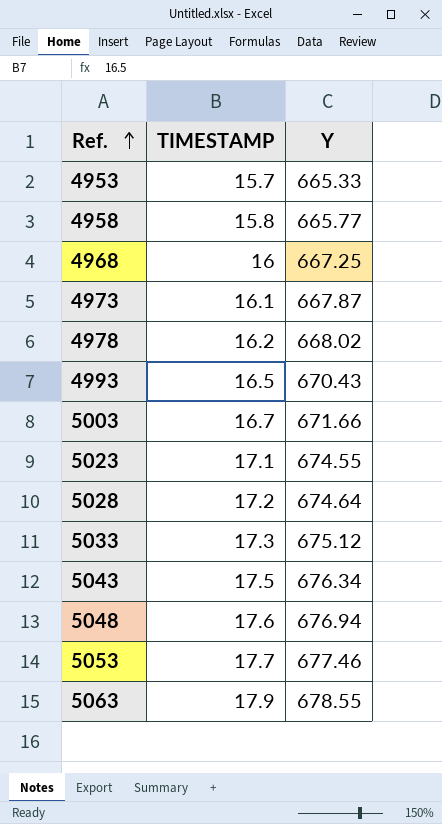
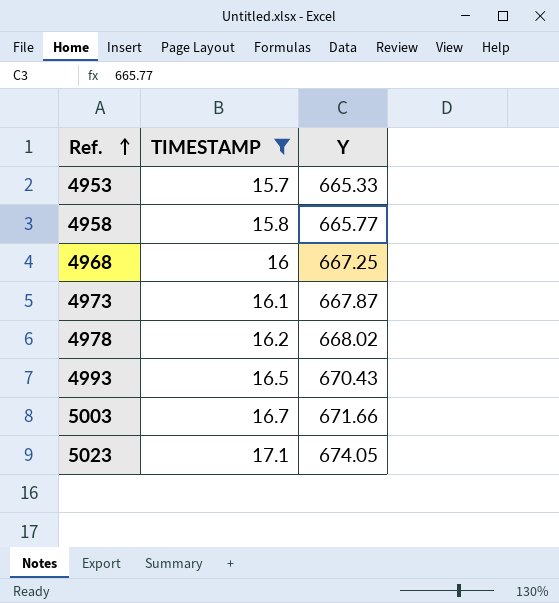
filter: none -> TIMESTAMP <= 17.1
5023 | Y: 674.55 -> 674.05

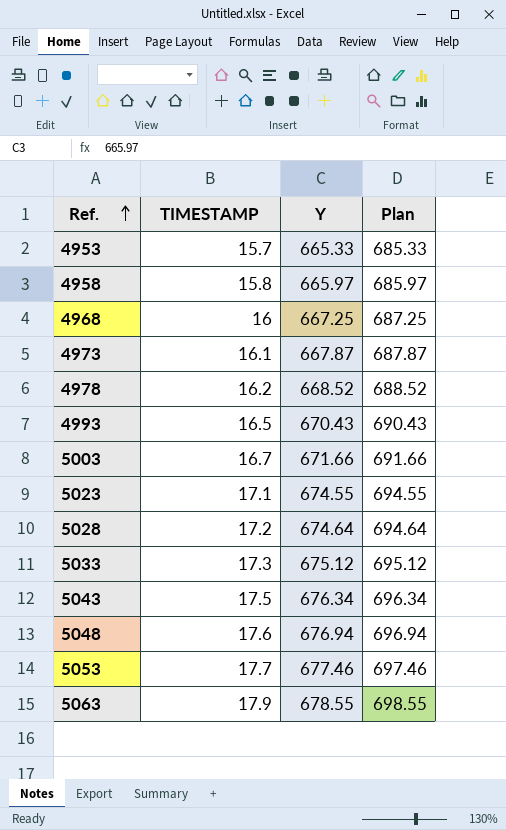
filter: TIMESTAMP <= 17.1 -> none
column Plan | formula: none -> [Y] + 20
4958 | Y: 665.77 -> 665.97
4978 | Y: 668.02 -> 668.52
5023 | Y: 674.05 -> 674.55

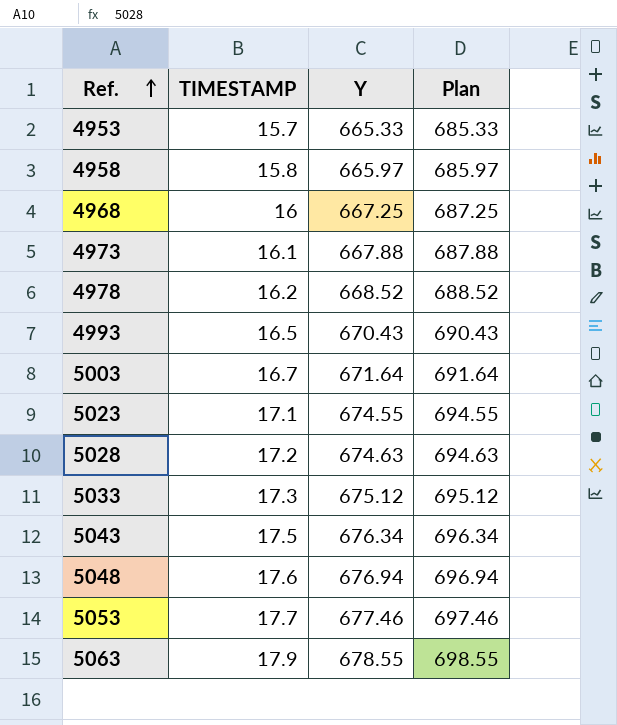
4973 | Y: 667.87 -> 667.88
4973 | Plan: 687.87 -> 687.88
5003 | Y: 671.66 -> 671.64
5003 | Plan: 691.66 -> 691.64
5028 | Y: 674.64 -> 674.63
5028 | Plan: 694.64 -> 694.63

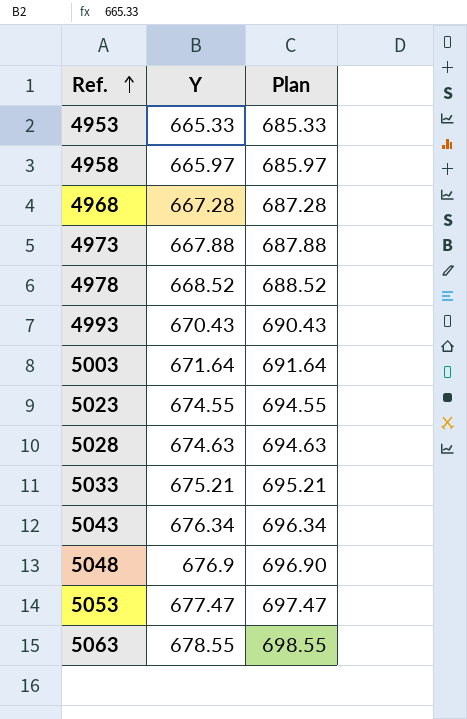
column TIMESTAMP | position: 2 -> none
4968 | Y: 667.25 -> 667.28
4968 | Plan: 687.25 -> 687.28
5033 | Y: 675.12 -> 675.21
5033 | Plan: 695.12 -> 695.21
5048 | Y: 676.94 -> 676.9
5048 | Plan: 696.94 -> 696.90
5053 | Y: 677.46 -> 677.47
5053 | Plan: 697.46 -> 697.47

